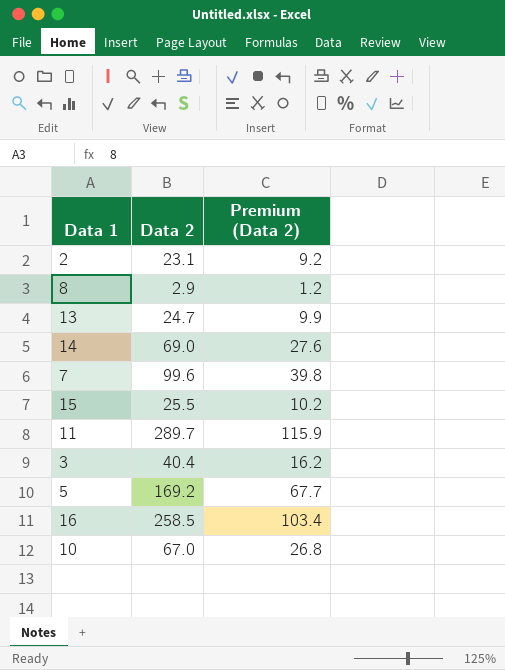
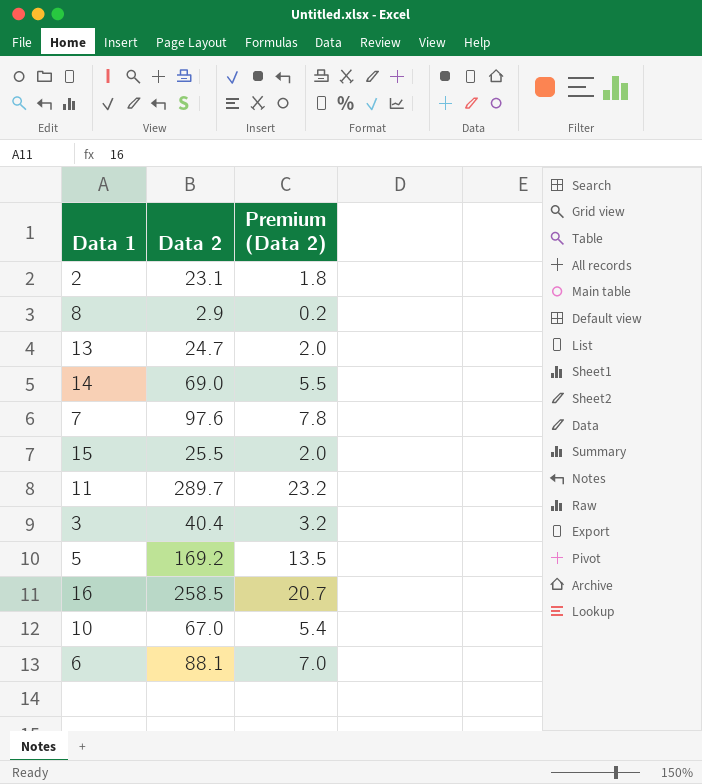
column Premium (Data 2) | formula: [Data 2] * 0.4 -> [Data 2] * 0.08
7 | Data 2: 99.6 -> 97.6
row 6: none -> 88.1 | 7.0

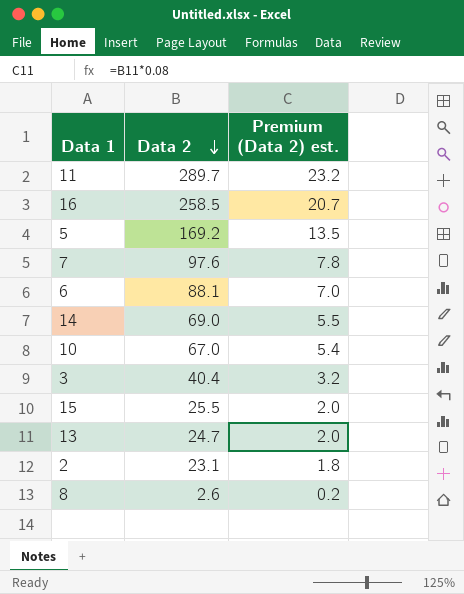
row order: none -> Data 2 descending
column name: Premium (Data 2) -> Premium (Data 2) est.
8 | Data 2: 2.9 -> 2.6

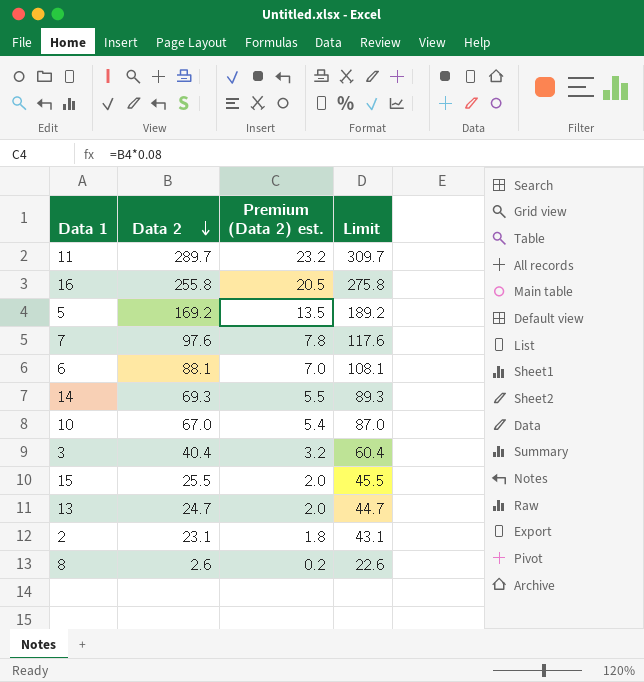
column Limit | formula: none -> [Data 2] + 20
16 | Data 2: 258.5 -> 255.8
16 | Premium (Data 2) est.: 20.7 -> 20.5
14 | Data 2: 69.0 -> 69.3

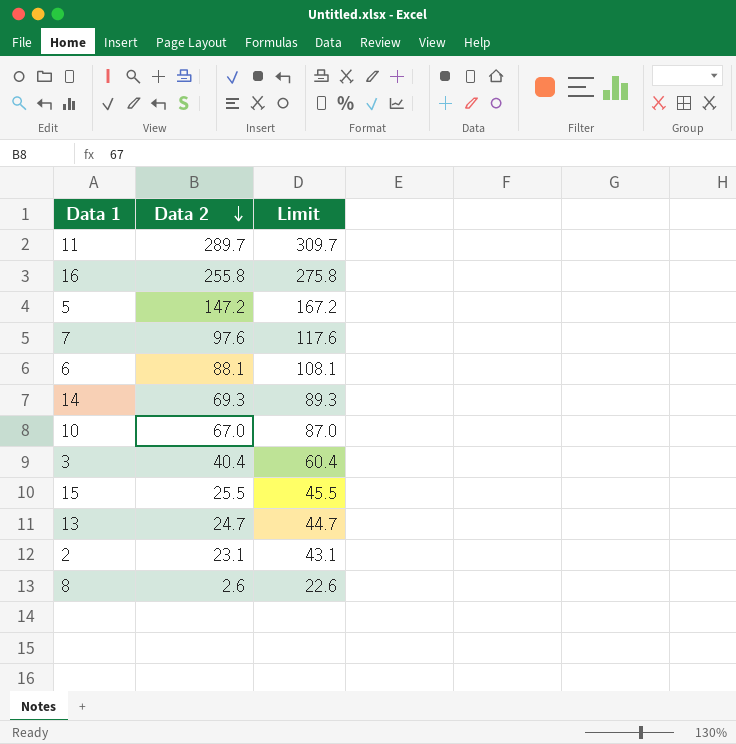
column Premium (Data 2) est. | formula: [Data 2] * 0.08 -> none
5 | Data 2: 169.2 -> 147.2
5 | Limit: 189.2 -> 167.2

